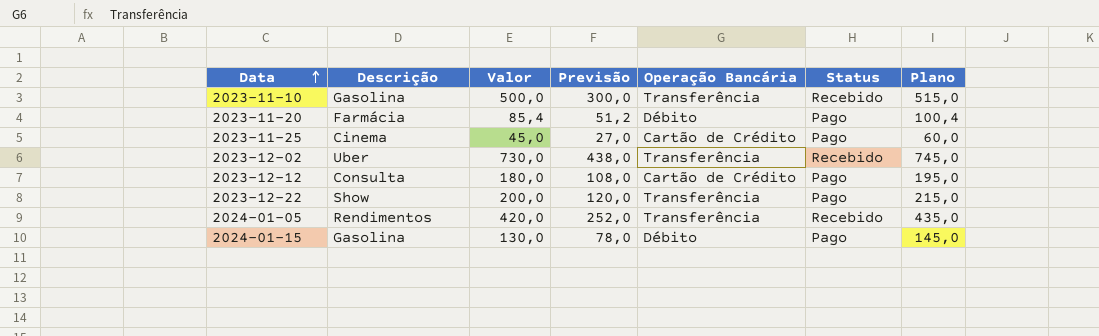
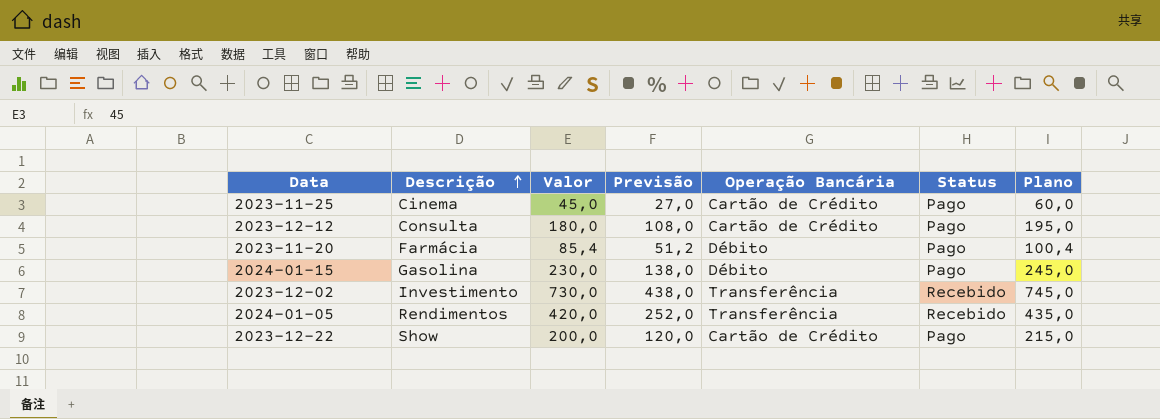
row order: Data ascending -> Descrição ascending
row 2023-11-10: Gasolina | 500,0 | 300,0 | Transferência | Recebido | 515,0 -> none
2024-01-15 | Valor: 130,0 -> 230,0
2024-01-15 | Previsão: 78,0 -> 138,0
2024-01-15 | Plano: 145,0 -> 245,0
2023-12-02 | Descrição: Uber -> Investimento
2023-12-22 | Operação Bancária: Transferência -> Cartão de Crédito

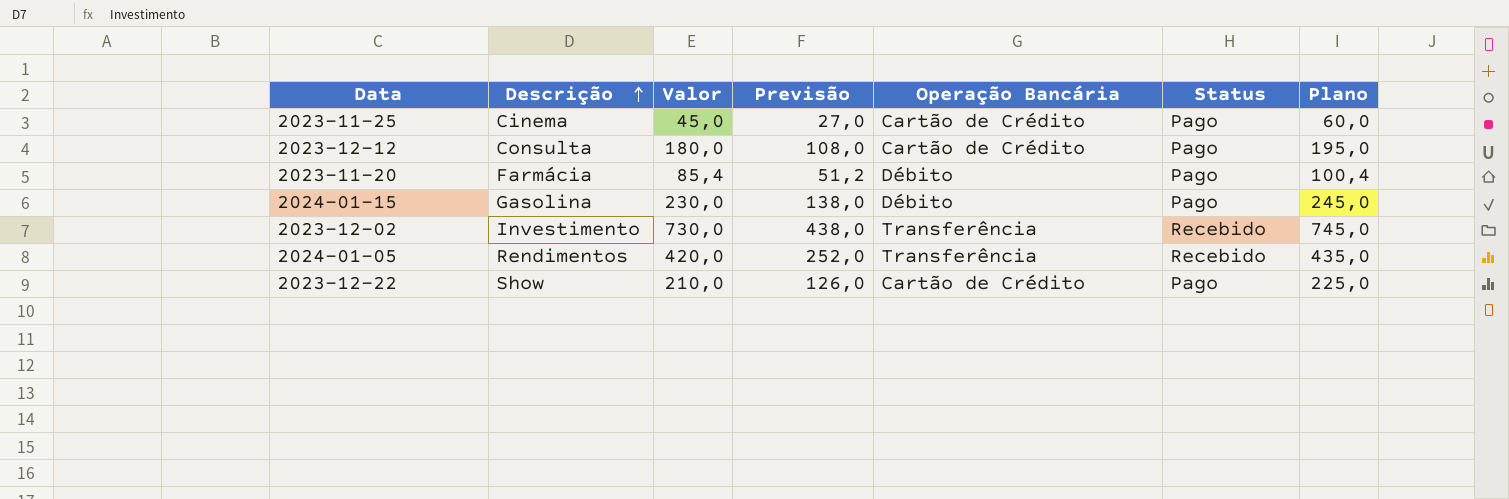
2023-12-22 | Valor: 200,0 -> 210,0
2023-12-22 | Previsão: 120,0 -> 126,0
2023-12-22 | Plano: 215,0 -> 225,0

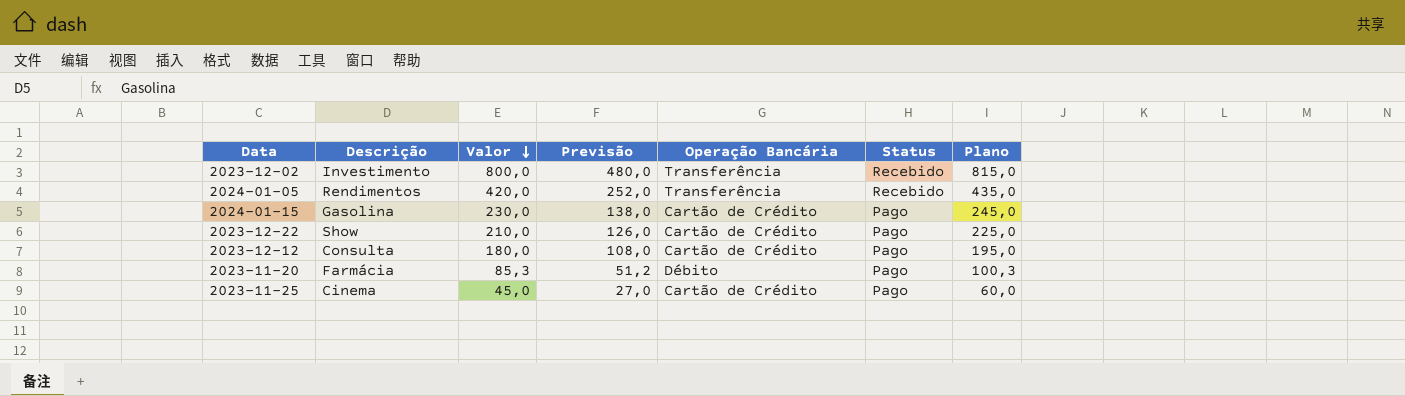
row order: Descrição ascending -> Valor descending
2023-12-02 | Valor: 730,0 -> 800,0
2023-12-02 | Previsão: 438,0 -> 480,0
2023-12-02 | Plano: 745,0 -> 815,0
2024-01-15 | Operação Bancária: Débito -> Cartão de Crédito
2023-11-20 | Valor: 85,4 -> 85,3
2023-11-20 | Plano: 100,4 -> 100,3

